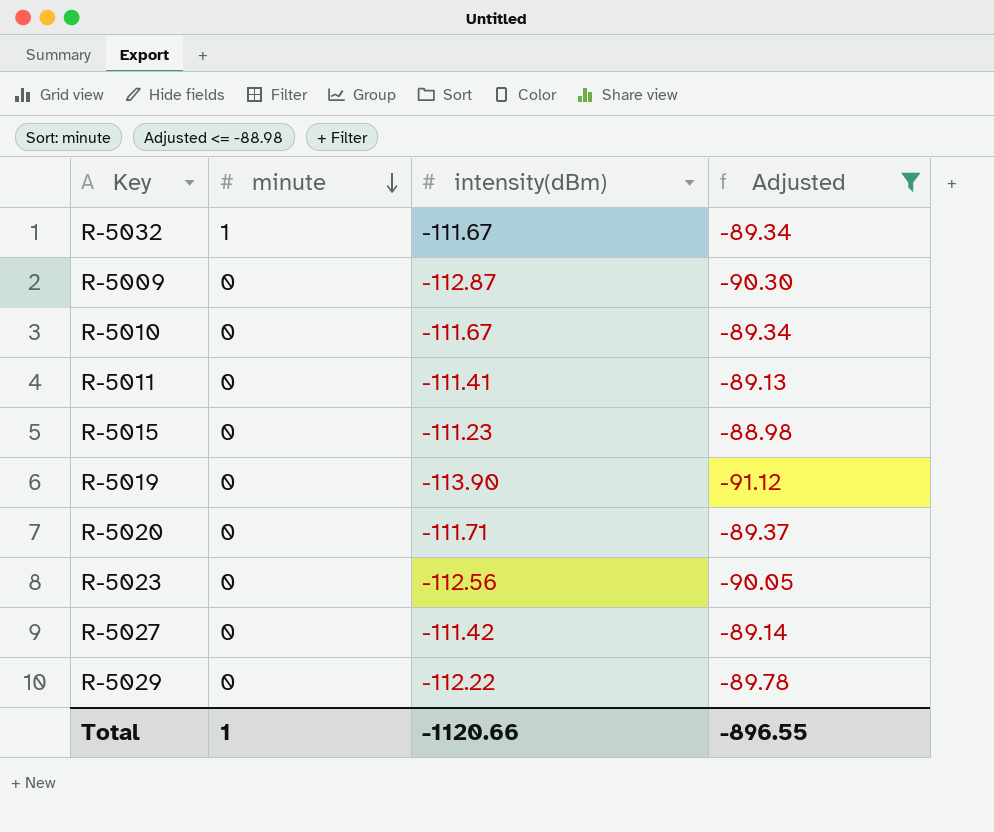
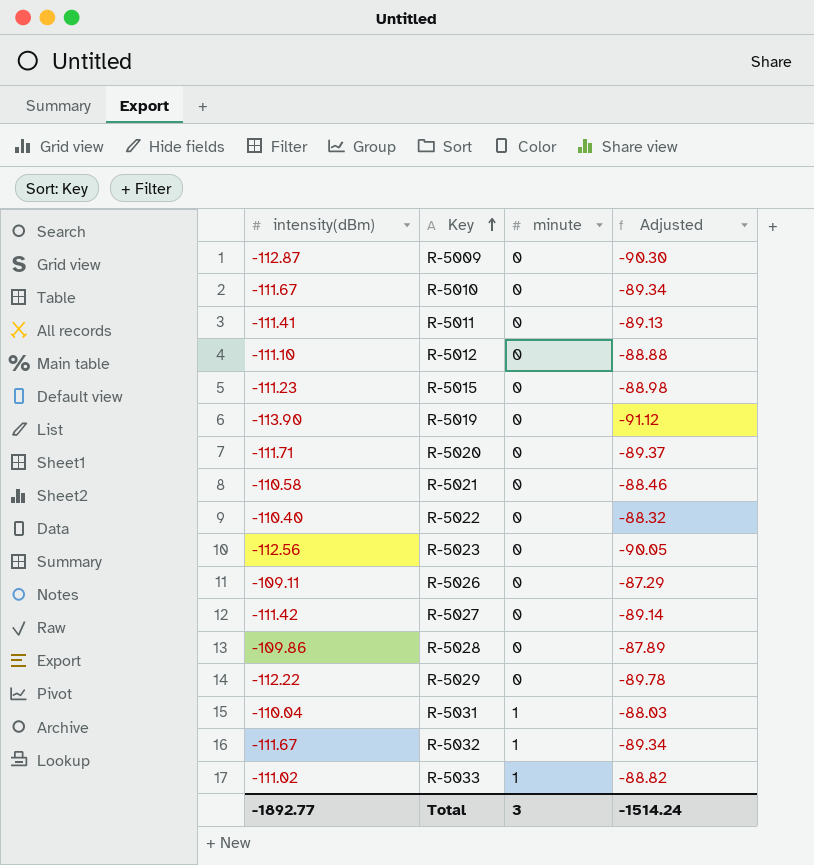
filter: Adjusted <= -88.98 -> none
row order: minute descending -> Key ascending
column intensity(dBm) | position: 3 -> 1
Total | intensity(dBm): -1120.66 -> -1892.77
Total | minute: 1 -> 3
Total | Adjusted: -896.55 -> -1514.24

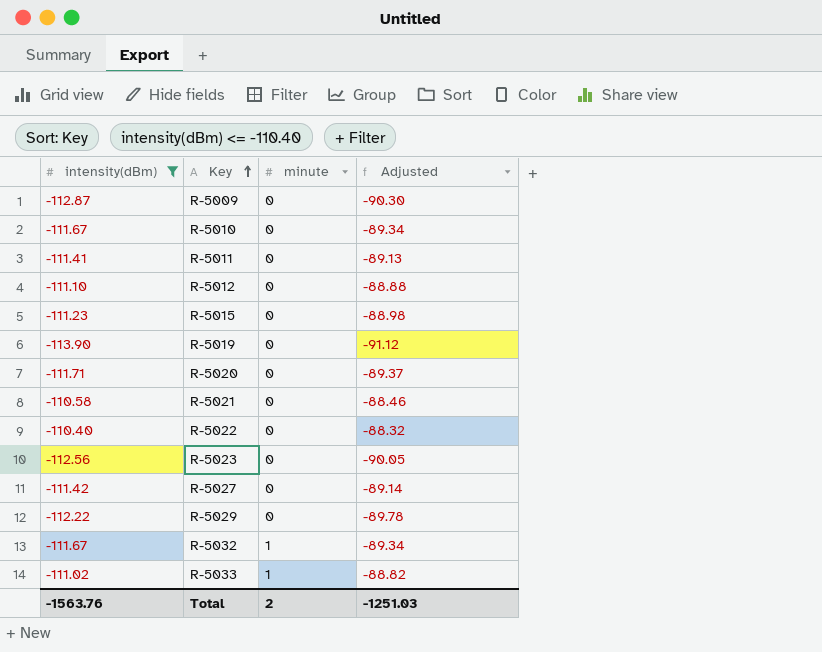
filter: none -> intensity(dBm) <= -110.40
Total | intensity(dBm): -1892.77 -> -1563.76
Total | minute: 3 -> 2
Total | Adjusted: -1514.24 -> -1251.03

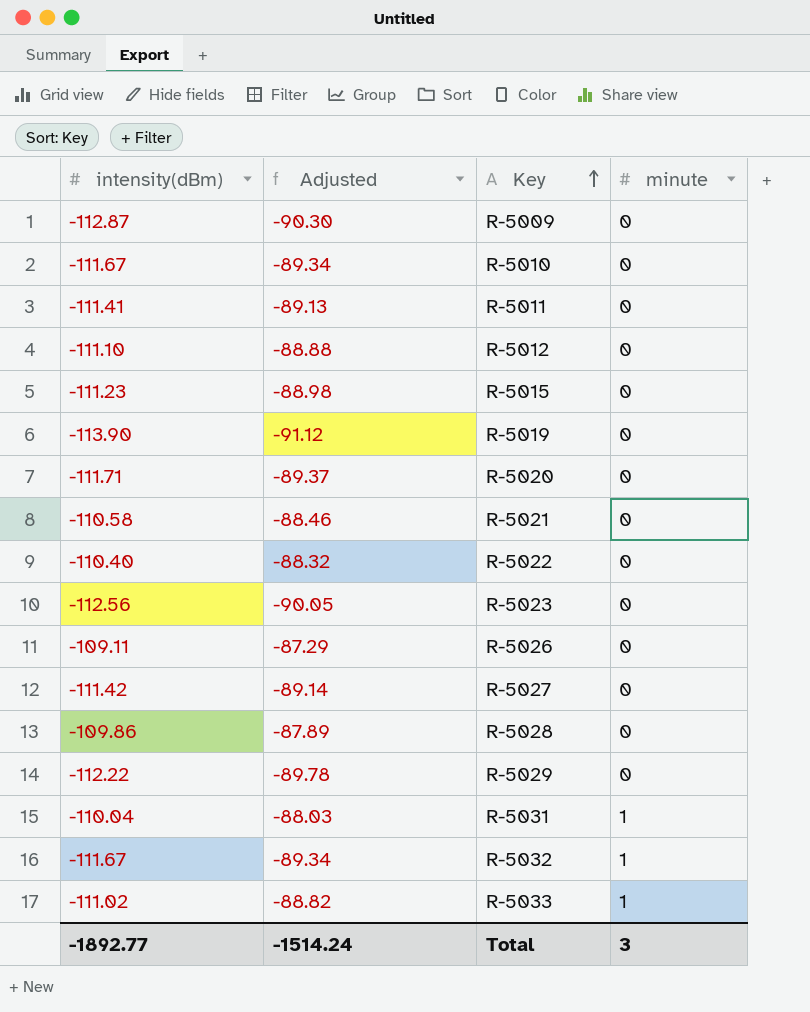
filter: intensity(dBm) <= -110.40 -> none
column Adjusted | position: 4 -> 2
Total | intensity(dBm): -1563.76 -> -1892.77
Total | Adjusted: -1251.03 -> -1514.24
Total | minute: 2 -> 3

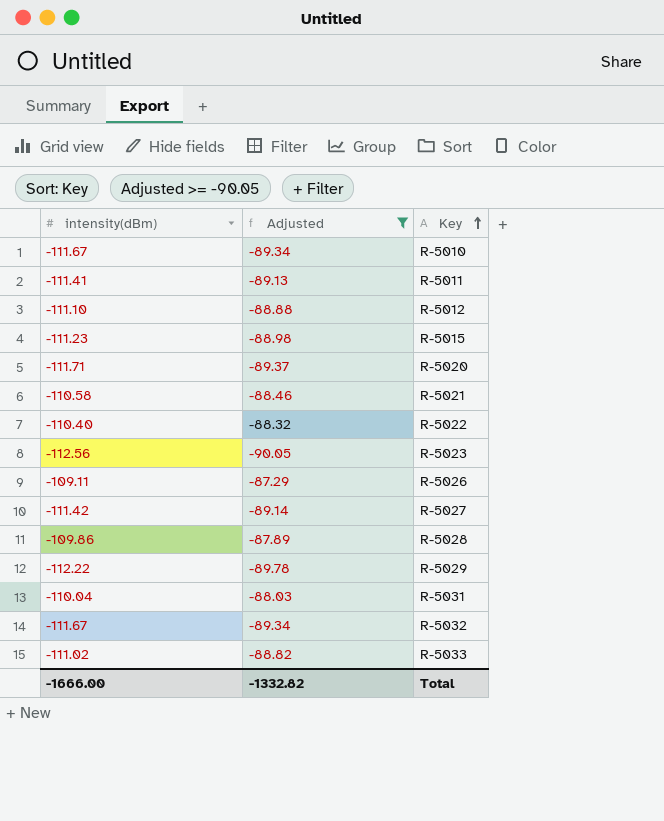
filter: none -> Adjusted >= -90.05
column minute | position: 4 -> none
Total | intensity(dBm): -1892.77 -> -1666.00
Total | Adjusted: -1514.24 -> -1332.82

